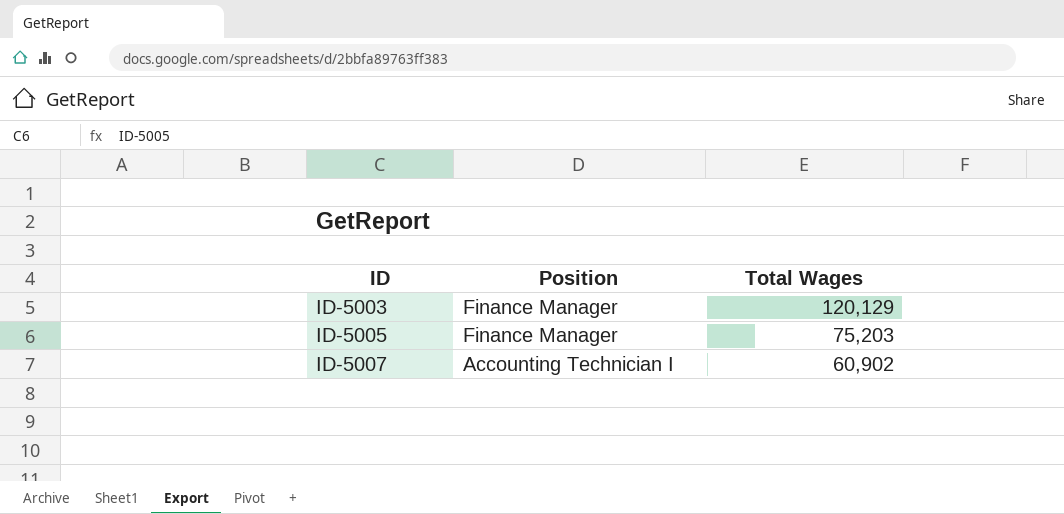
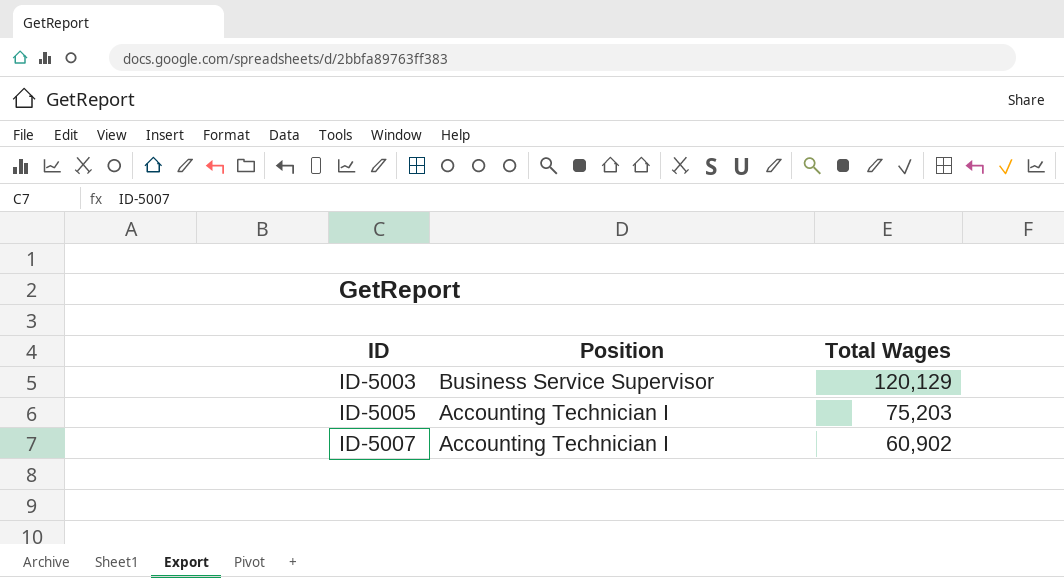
ID-5003 | Position: Finance Manager -> Business Service Supervisor
ID-5005 | Position: Finance Manager -> Accounting Technician I

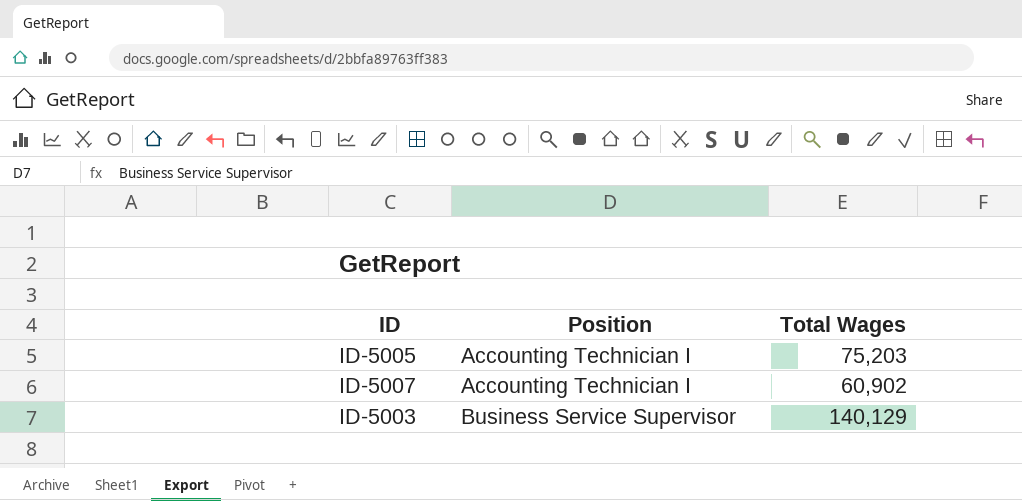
row order: ID ascending -> Position ascending
ID-5003 | Total Wages: 120,129 -> 140,129

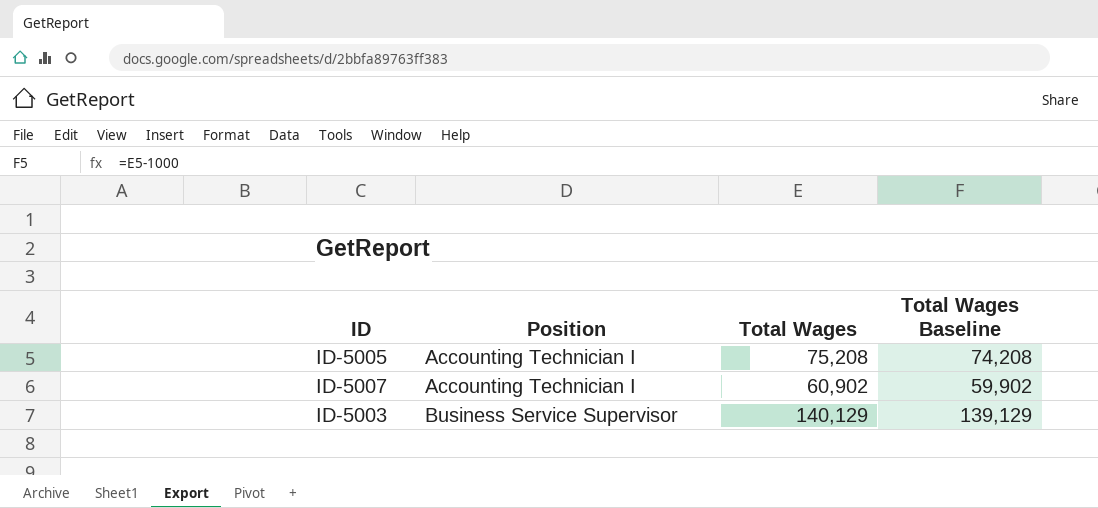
column Total Wages Baseline | formula: none -> [Total Wages] - 1000
ID-5005 | Total Wages: 75,203 -> 75,208

